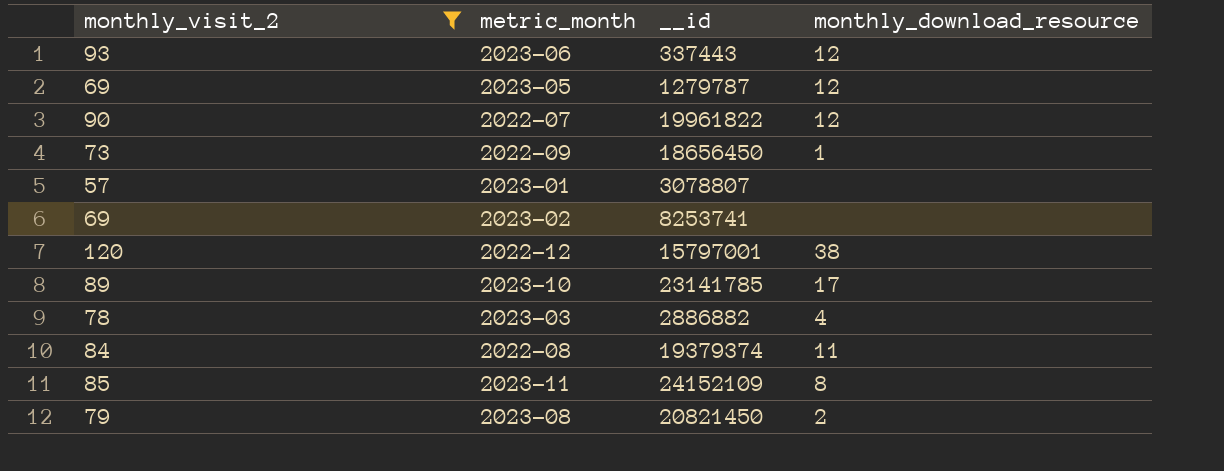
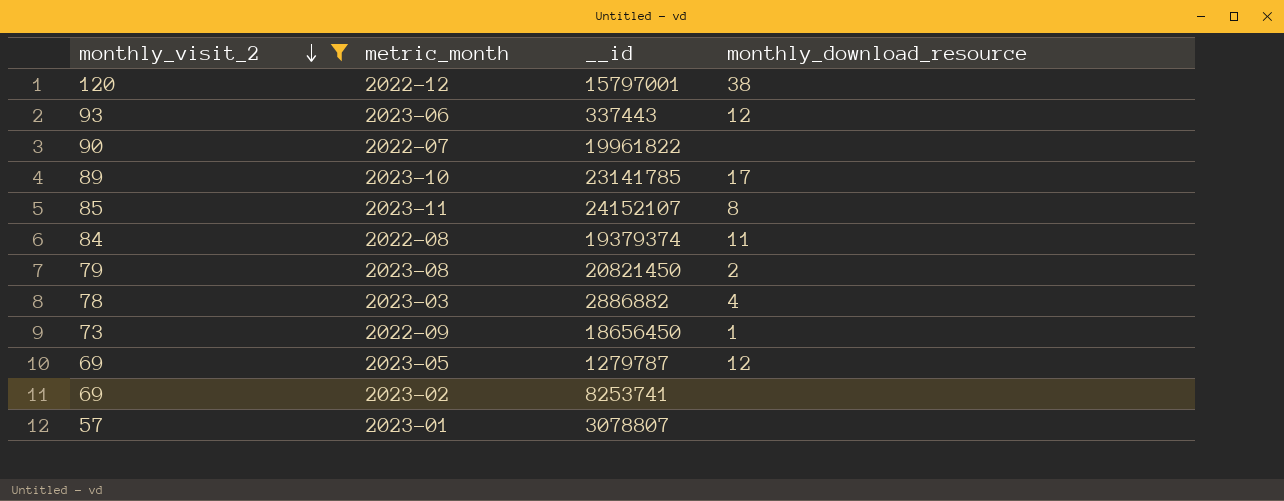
row order: none -> monthly_visit_2 descending
2022-07 | monthly_download_resource: 12 -> none
2023-11 | __id: 24152109 -> 24152107

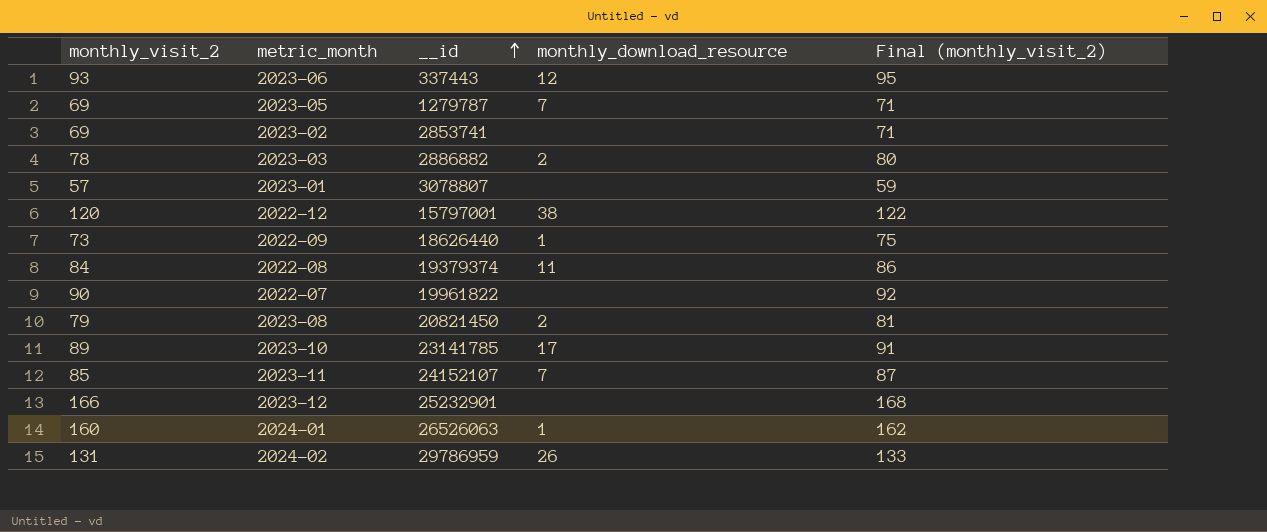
filter: monthly_visit_2 <= 120 -> none
row order: monthly_visit_2 descending -> __id ascending
column Final (monthly_visit_2) | formula: none -> [monthly_visit_2] + 2
2023-05 | monthly_download_resource: 12 -> 7
2023-02 | __id: 8253741 -> 2853741
2023-03 | monthly_download_resource: 4 -> 2
2022-09 | __id: 18656450 -> 18626440
2023-11 | monthly_download_resource: 8 -> 7

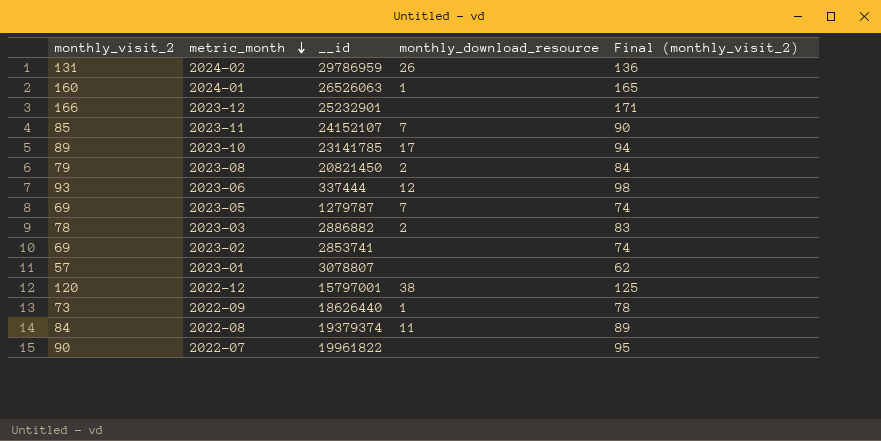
row order: __id ascending -> metric_month descending
column Final (monthly_visit_2) | formula: [monthly_visit_2] + 2 -> [monthly_visit_2] + 5
2023-06 | __id: 337443 -> 337444

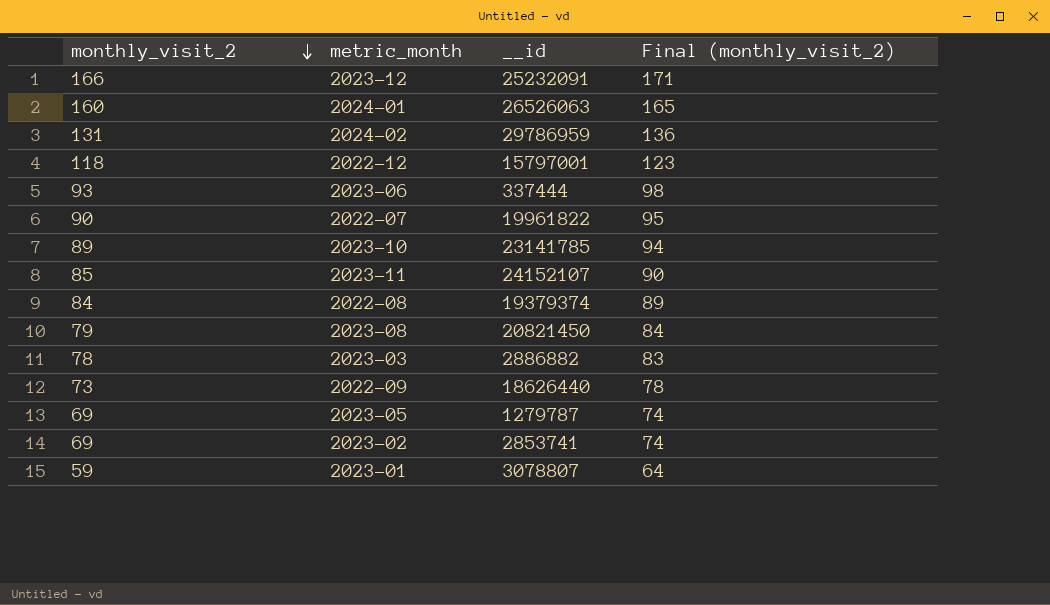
row order: metric_month descending -> monthly_visit_2 descending
column monthly_download_resource | position: 4 -> none
2023-12 | __id: 25232901 -> 25232091
2022-12 | monthly_visit_2: 120 -> 118
2022-12 | Final (monthly_visit_2): 125 -> 123
2023-01 | monthly_visit_2: 57 -> 59
2023-01 | Final (monthly_visit_2): 62 -> 64

